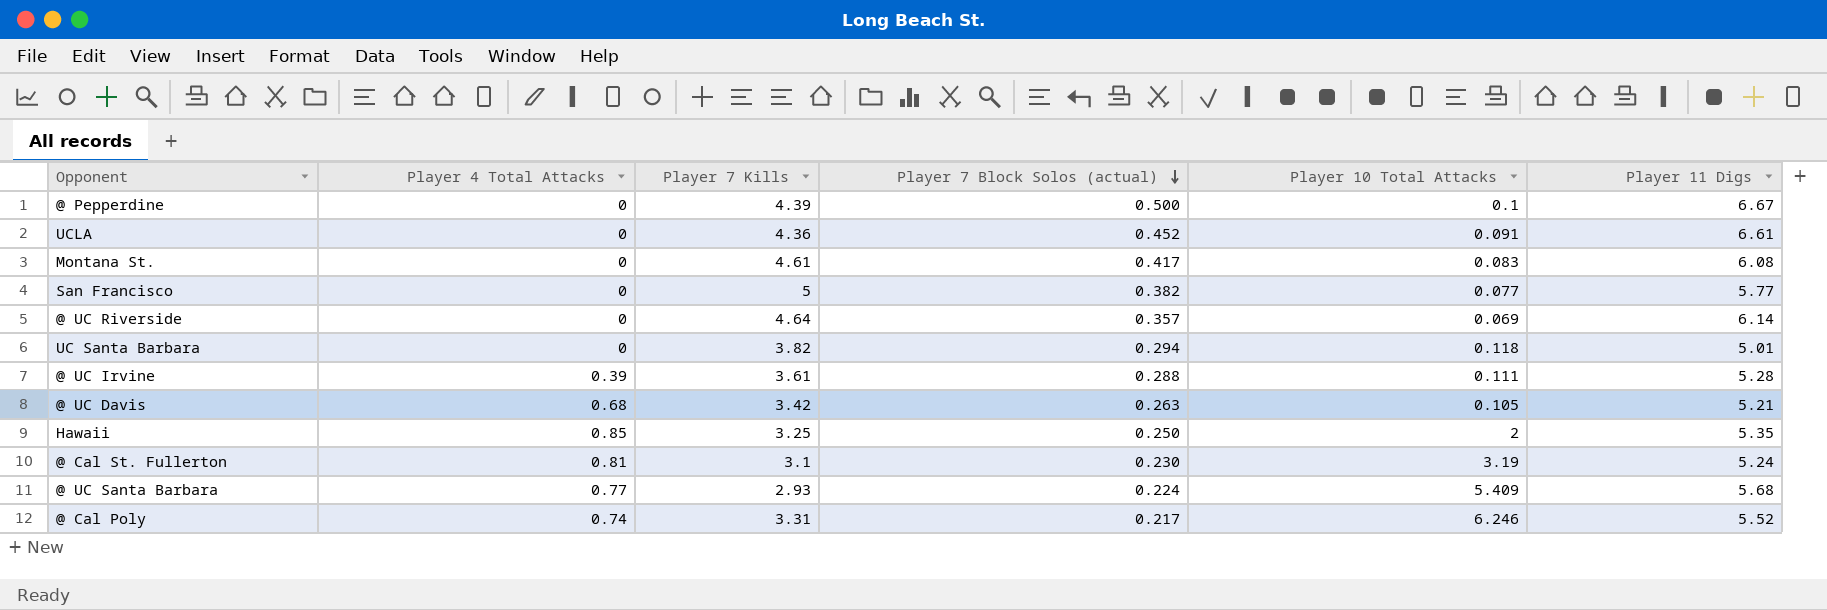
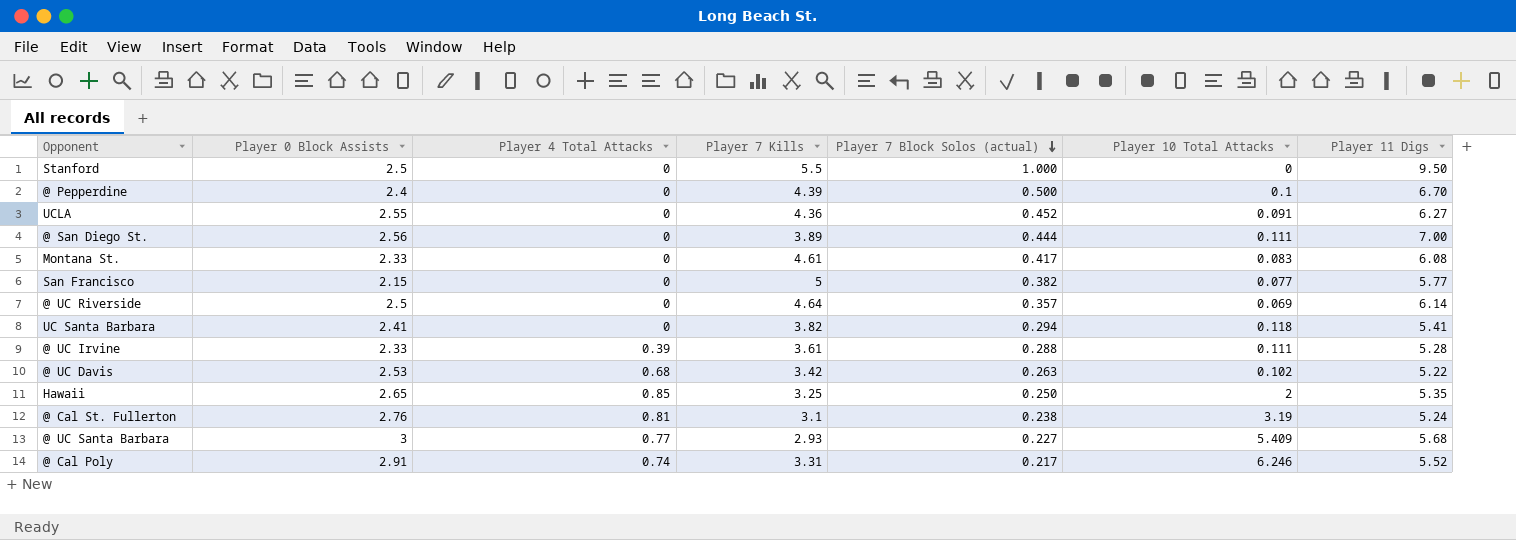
column Player 0 Block Assists | position: none -> 2
row Stanford: none -> 2.5 | 0 | 5.5 | 1.000 | 0 | 9.50
@ Pepperdine | Player 11 Digs: 6.67 -> 6.70
UCLA | Player 11 Digs: 6.61 -> 6.27
row @ San Diego St.: none -> 2.56 | 0 | 3.89 | 0.444 | 0.111 | 7.00
UC Santa Barbara | Player 11 Digs: 5.01 -> 5.41
@ UC Davis | Player 10 Total Attacks: 0.105 -> 0.102
@ UC Davis | Player 11 Digs: 5.21 -> 5.22
@ Cal St. Fullerton | Player 7 Block Solos (actual): 0.230 -> 0.238
@ UC Santa Barbara | Player 7 Block Solos (actual): 0.224 -> 0.227

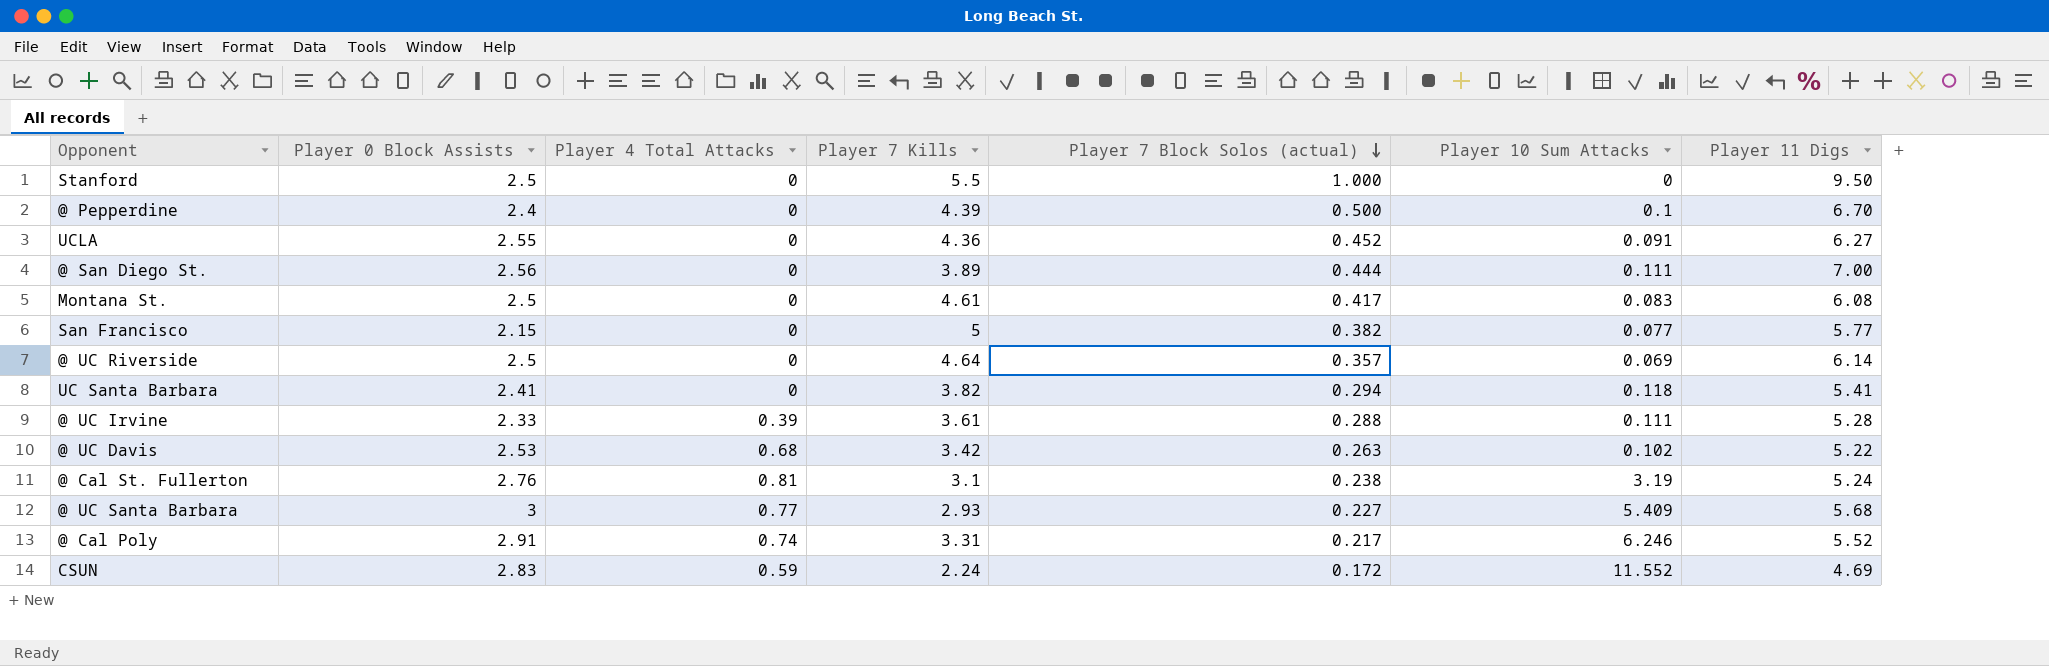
column name: Player 10 Total Attacks -> Player 10 Sum Attacks
row Hawaii: 2.65 | 0.85 | 3.25 | 0.250 | 2 | 5.35 -> none
Montana St. | Player 0 Block Assists: 2.33 -> 2.5
row CSUN: none -> 2.83 | 0.59 | 2.24 | 0.172 | 11.552 | 4.69

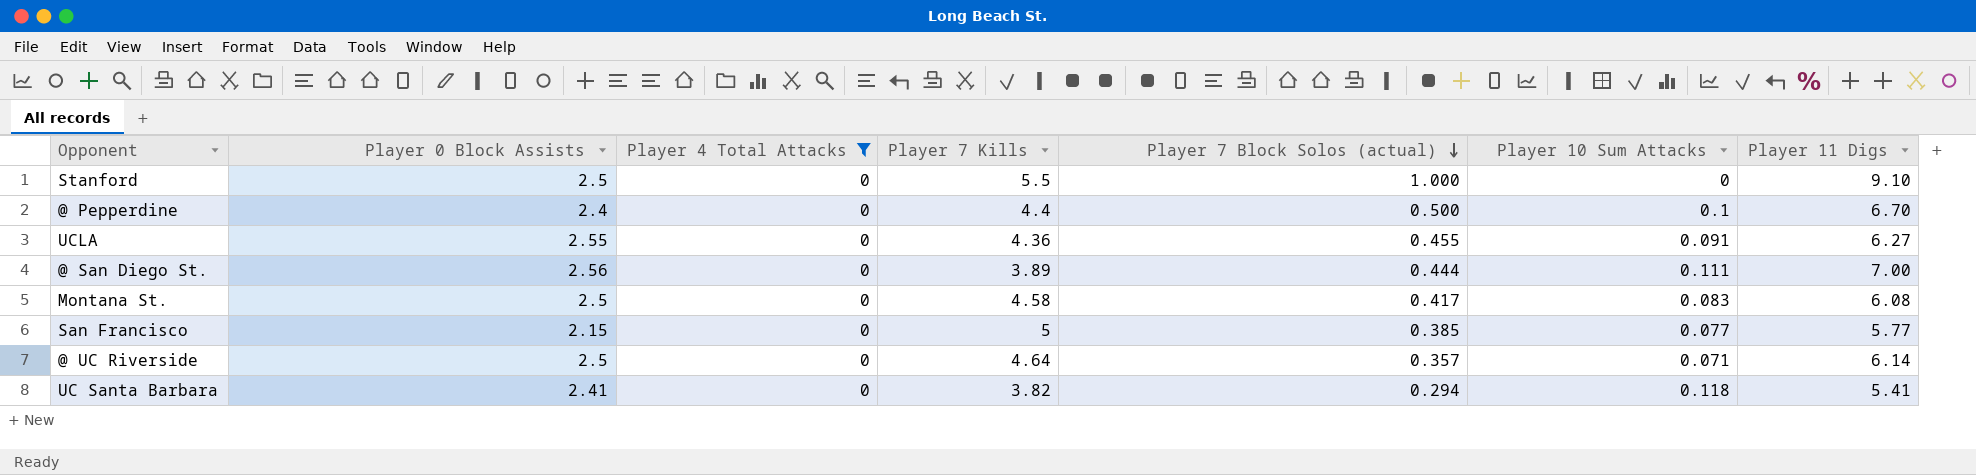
filter: none -> Player 4 Total Attacks = 0
Stanford | Player 11 Digs: 9.50 -> 9.10
@ Pepperdine | Player 7 Kills: 4.39 -> 4.4
UCLA | Player 7 Block Solos (actual): 0.452 -> 0.455
Montana St. | Player 7 Kills: 4.61 -> 4.58
San Francisco | Player 7 Block Solos (actual): 0.382 -> 0.385
@ UC Riverside | Player 10 Sum Attacks: 0.069 -> 0.071

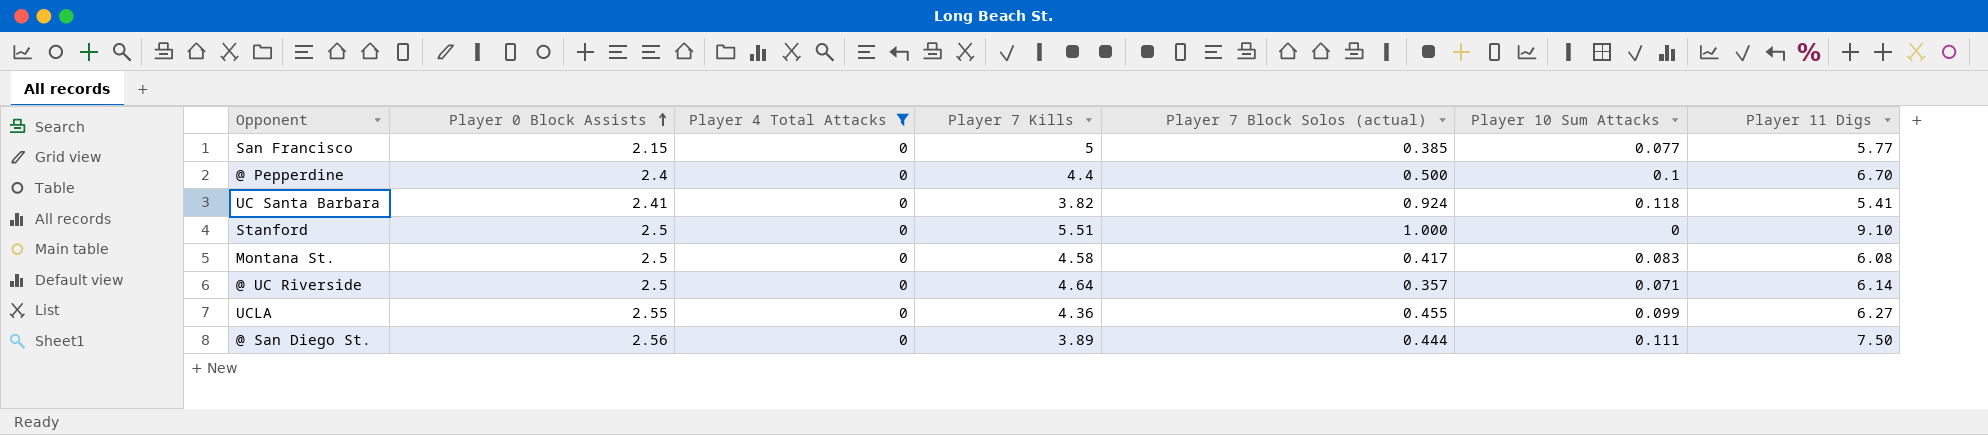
row order: Player 7 Block Solos (actual) descending -> Player 0 Block Assists ascending
UC Santa Barbara | Player 7 Block Solos (actual): 0.294 -> 0.924
Stanford | Player 7 Kills: 5.5 -> 5.51
UCLA | Player 10 Sum Attacks: 0.091 -> 0.099
@ San Diego St. | Player 11 Digs: 7.00 -> 7.50

